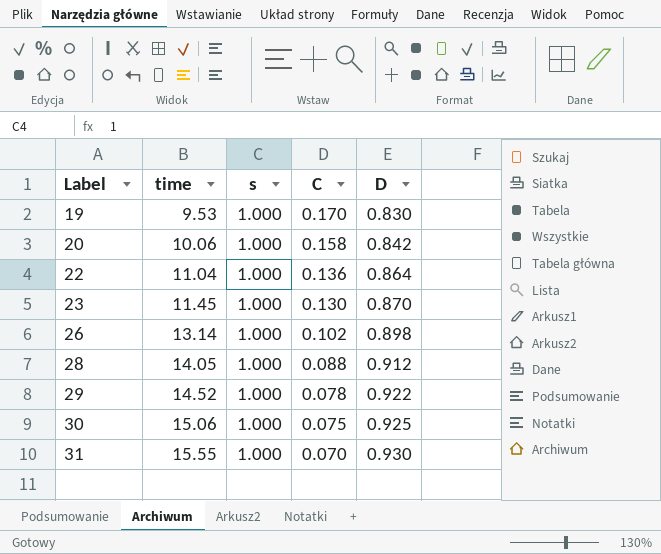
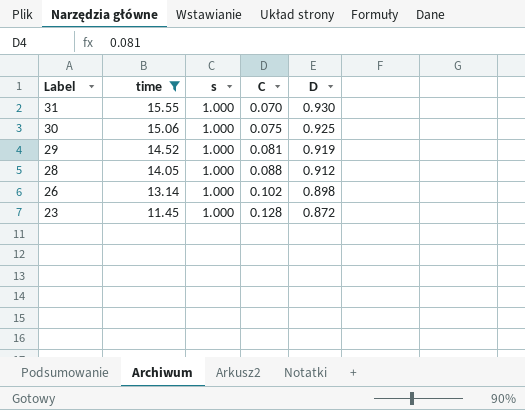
filter: none -> time >= 11.45
row order: Label ascending -> Label descending
29 | C: 0.078 -> 0.081
29 | D: 0.922 -> 0.919
23 | C: 0.130 -> 0.128
23 | D: 0.870 -> 0.872

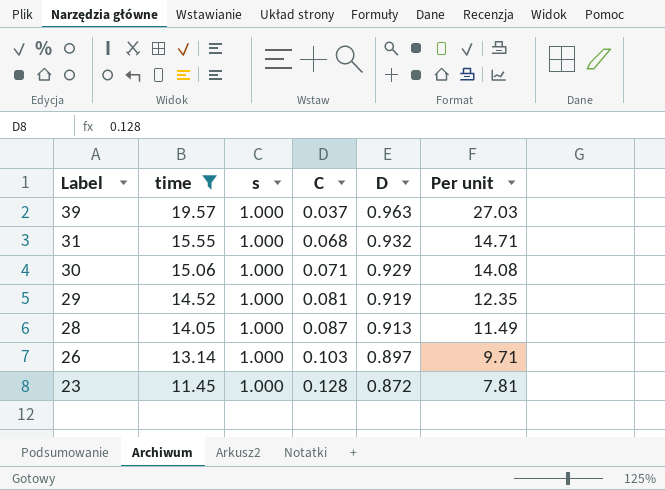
column Per unit | formula: none -> [s] / [C]
row 39: none -> 19.57 | 1.000 | 0.037 | 0.963 | 27.03
31 | C: 0.070 -> 0.068
31 | D: 0.930 -> 0.932
30 | C: 0.075 -> 0.071
30 | D: 0.925 -> 0.929
28 | C: 0.088 -> 0.087
28 | D: 0.912 -> 0.913
26 | C: 0.102 -> 0.103
26 | D: 0.898 -> 0.897

